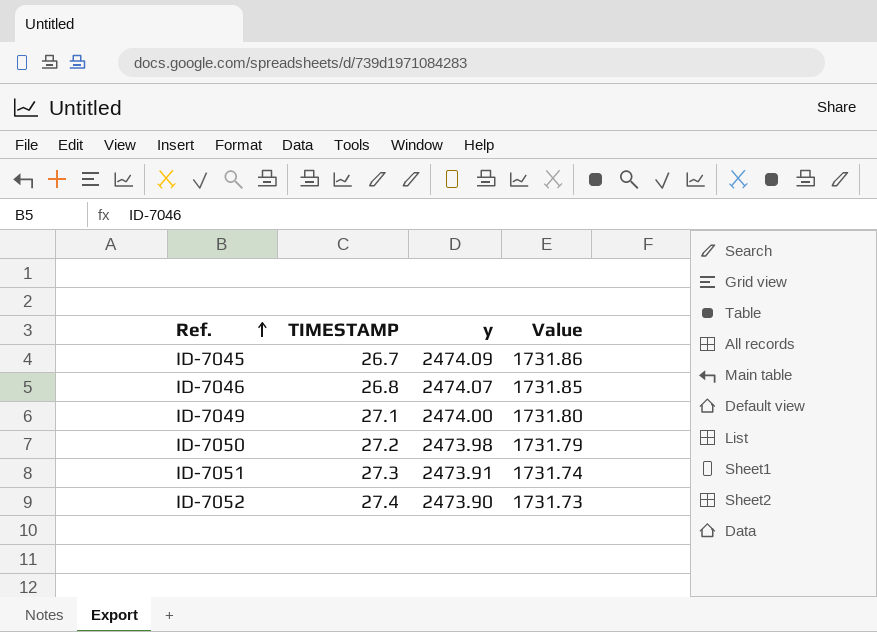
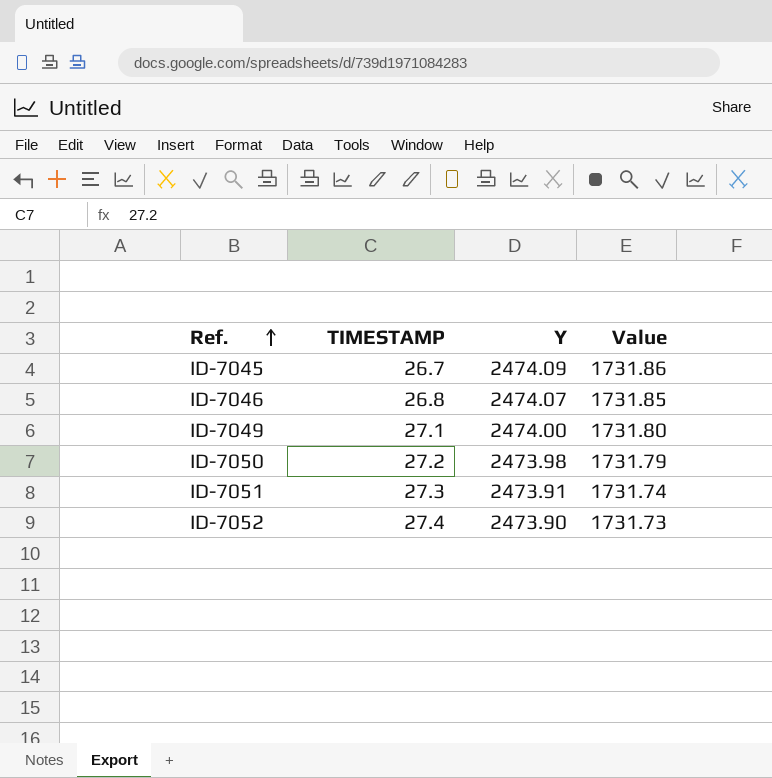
column name: y -> Y

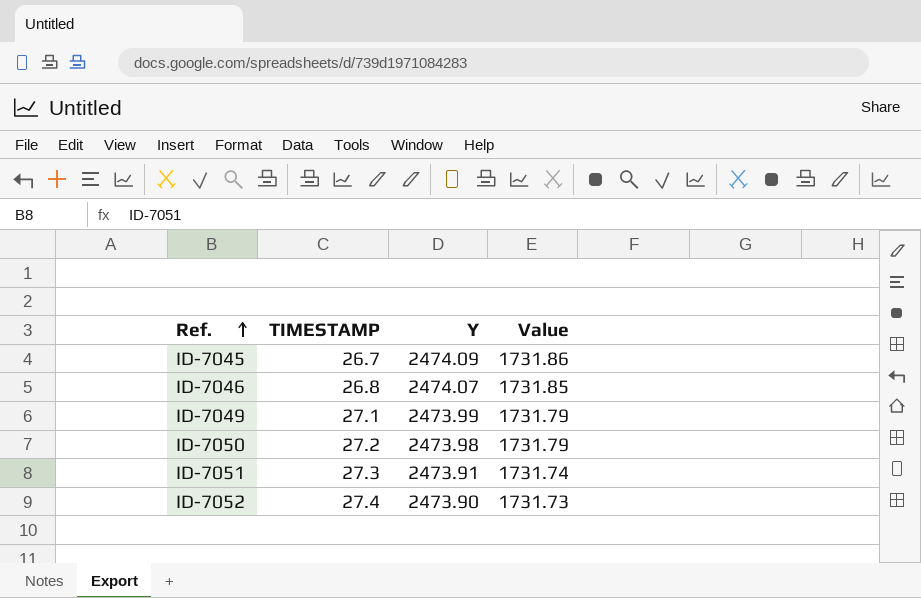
ID-7049 | Y: 2474.00 -> 2473.99
ID-7049 | Value: 1731.80 -> 1731.79

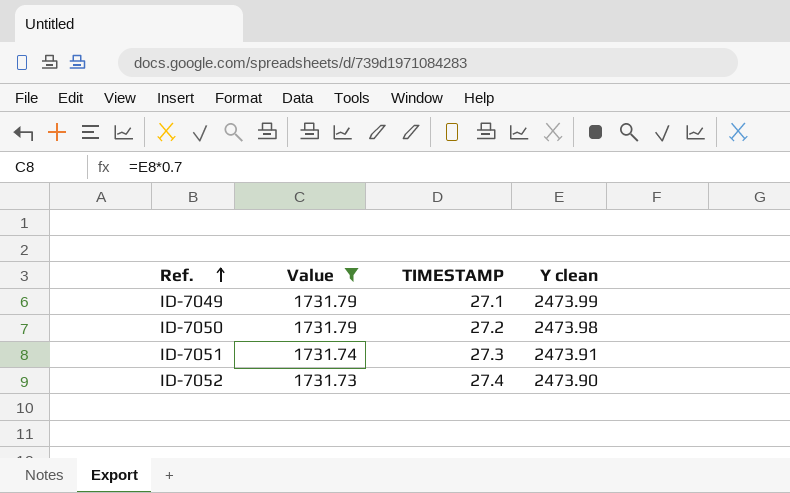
filter: none -> Value <= 1731.79
column Value | position: 4 -> 2
column name: Y -> Y clean

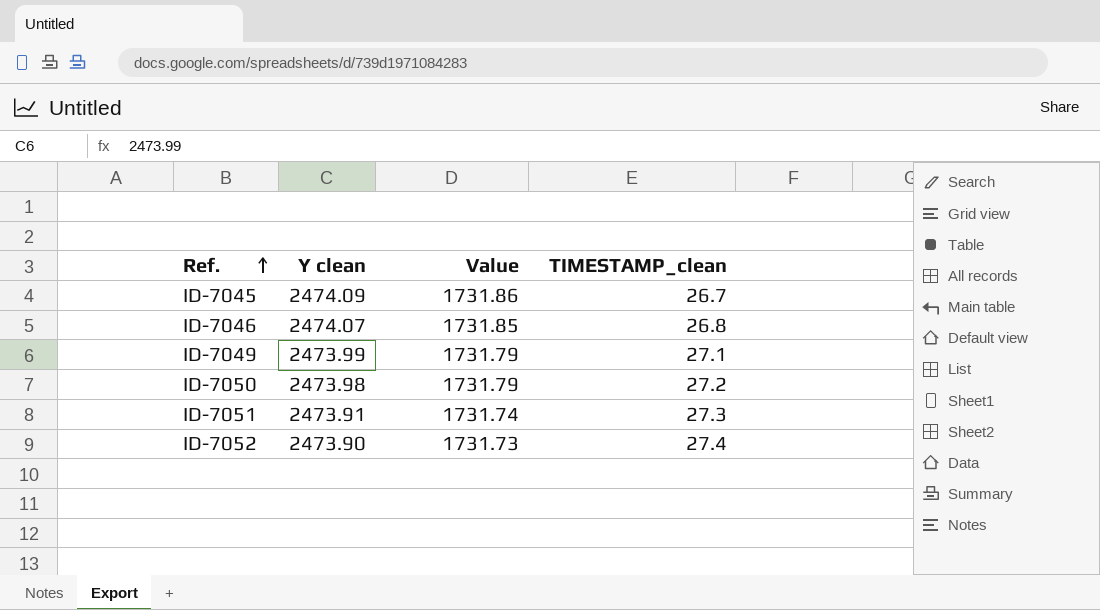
filter: Value <= 1731.79 -> none
column Y clean | position: 4 -> 2
column name: TIMESTAMP -> TIMESTAMP_clean

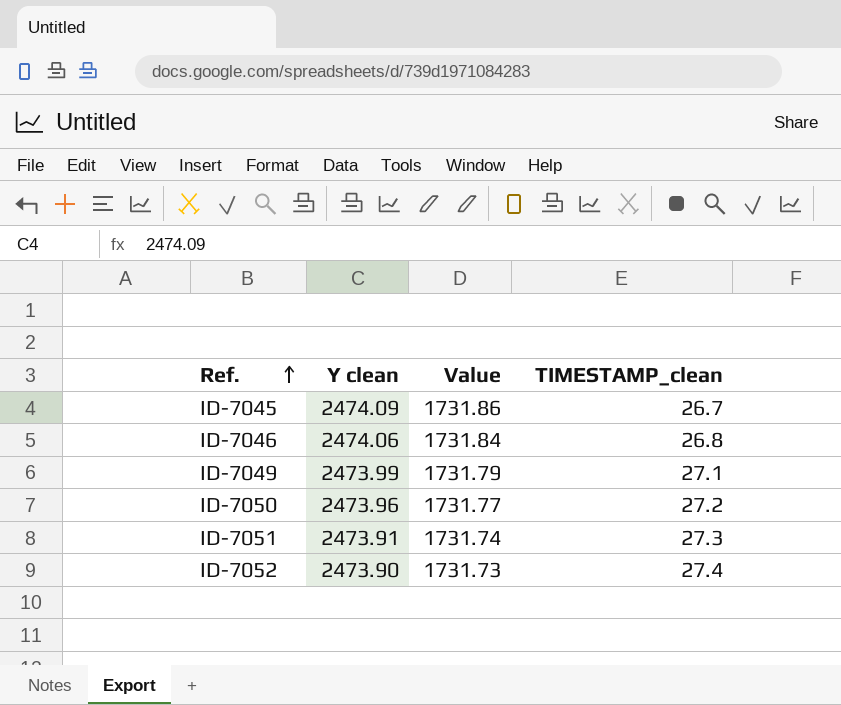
ID-7046 | Y clean: 2474.07 -> 2474.06
ID-7046 | Value: 1731.85 -> 1731.84
ID-7050 | Y clean: 2473.98 -> 2473.96
ID-7050 | Value: 1731.79 -> 1731.77

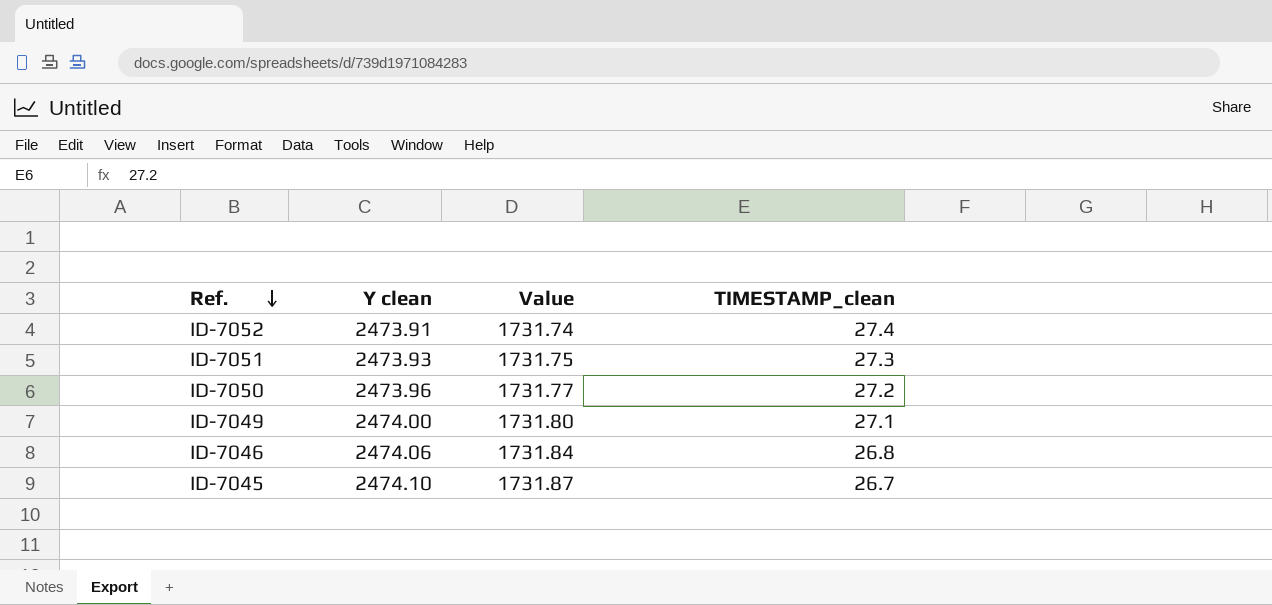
row order: Ref. ascending -> Ref. descending
ID-7052 | Y clean: 2473.90 -> 2473.91
ID-7052 | Value: 1731.73 -> 1731.74
ID-7051 | Y clean: 2473.91 -> 2473.93
ID-7051 | Value: 1731.74 -> 1731.75
ID-7049 | Y clean: 2473.99 -> 2474.00
ID-7049 | Value: 1731.79 -> 1731.80
ID-7045 | Y clean: 2474.09 -> 2474.10
ID-7045 | Value: 1731.86 -> 1731.87

